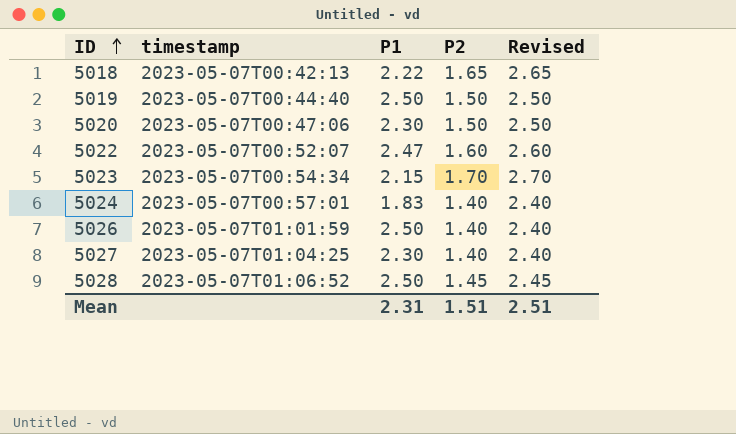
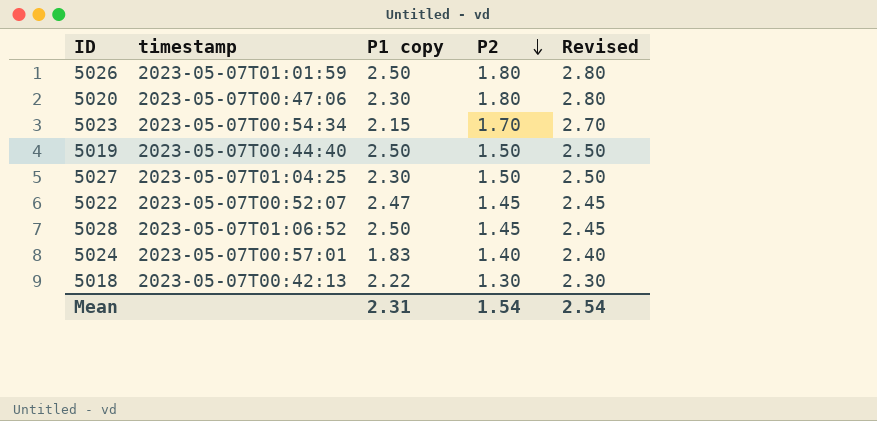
row order: ID ascending -> P2 descending
column name: P1 -> P1 copy
5026 | P2: 1.40 -> 1.80
5026 | Revised: 2.40 -> 2.80
5020 | P2: 1.50 -> 1.80
5020 | Revised: 2.50 -> 2.80
5027 | P2: 1.40 -> 1.50
5027 | Revised: 2.40 -> 2.50
5022 | P2: 1.60 -> 1.45
5022 | Revised: 2.60 -> 2.45
5018 | P2: 1.65 -> 1.30
5018 | Revised: 2.65 -> 2.30
Mean | P2: 1.51 -> 1.54
Mean | Revised: 2.51 -> 2.54

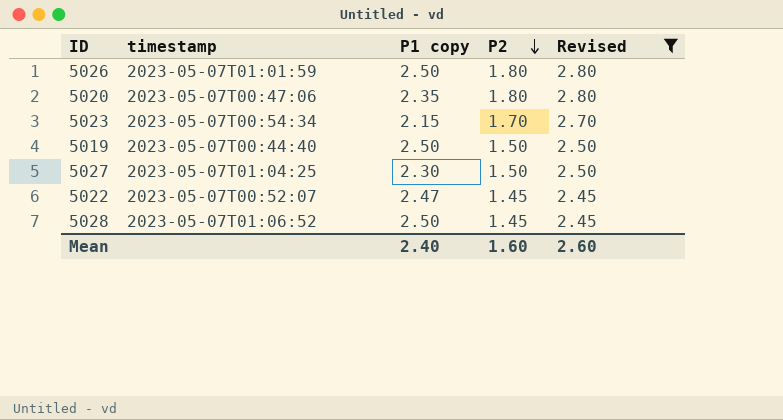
filter: none -> Revised >= 2.45
5020 | P1 copy: 2.30 -> 2.35
Mean | P1 copy: 2.31 -> 2.40
Mean | P2: 1.54 -> 1.60
Mean | Revised: 2.54 -> 2.60

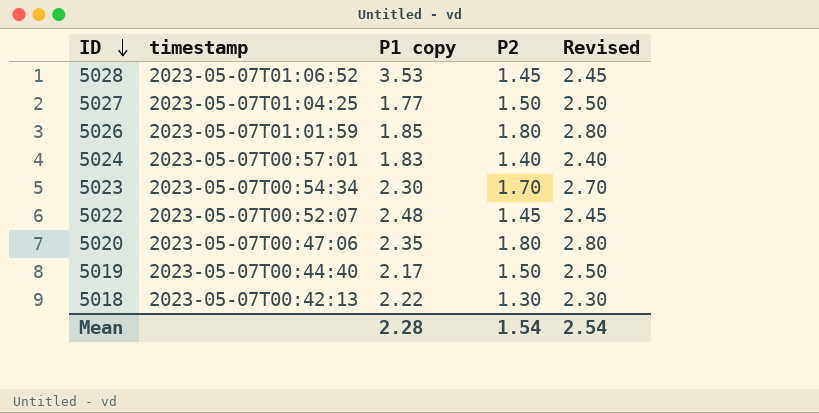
filter: Revised >= 2.45 -> none
row order: P2 descending -> ID descending
5028 | P1 copy: 2.50 -> 3.53
5027 | P1 copy: 2.30 -> 1.77
5026 | P1 copy: 2.50 -> 1.85
5023 | P1 copy: 2.15 -> 2.30
5022 | P1 copy: 2.47 -> 2.48
5019 | P1 copy: 2.50 -> 2.17
Mean | P1 copy: 2.40 -> 2.28
Mean | P2: 1.60 -> 1.54
Mean | Revised: 2.60 -> 2.54

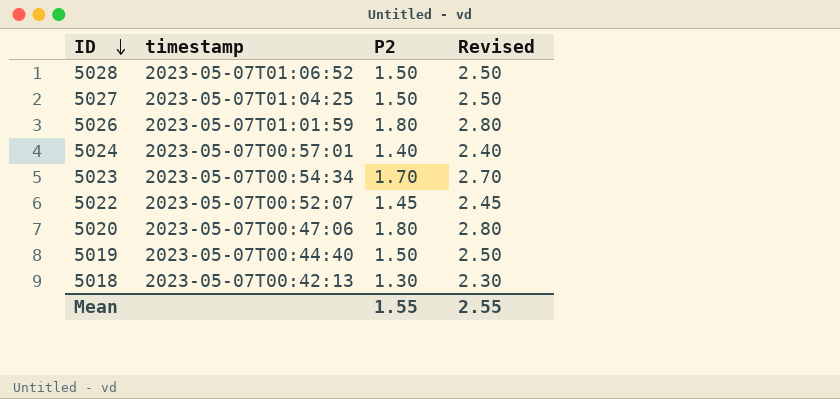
column P1 copy | position: 3 -> none
5028 | P2: 1.45 -> 1.50
5028 | Revised: 2.45 -> 2.50
Mean | P2: 1.54 -> 1.55
Mean | Revised: 2.54 -> 2.55

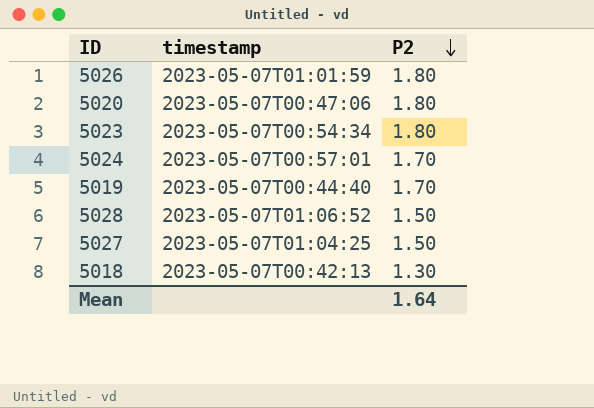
row order: ID descending -> P2 descending
column Revised | formula: [P2] + 1 -> none
row 5022: 2023-05-07T00:52:07 | 1.45 | 2.45 -> none
5023 | P2: 1.70 -> 1.80
5024 | P2: 1.40 -> 1.70
5019 | P2: 1.50 -> 1.70
Mean | P2: 1.55 -> 1.64

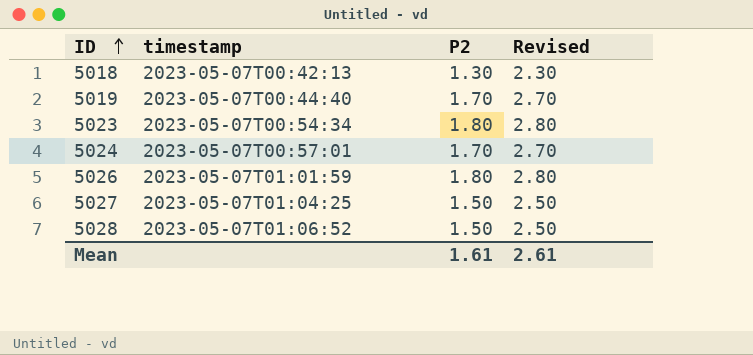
row order: P2 descending -> ID ascending
column Revised | formula: none -> [P2] + 1
row 5020: 2023-05-07T00:47:06 | 1.80 -> none
Mean | P2: 1.64 -> 1.61

